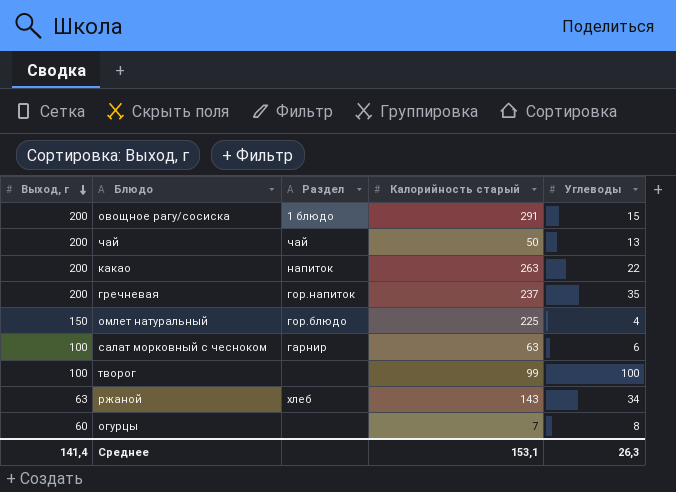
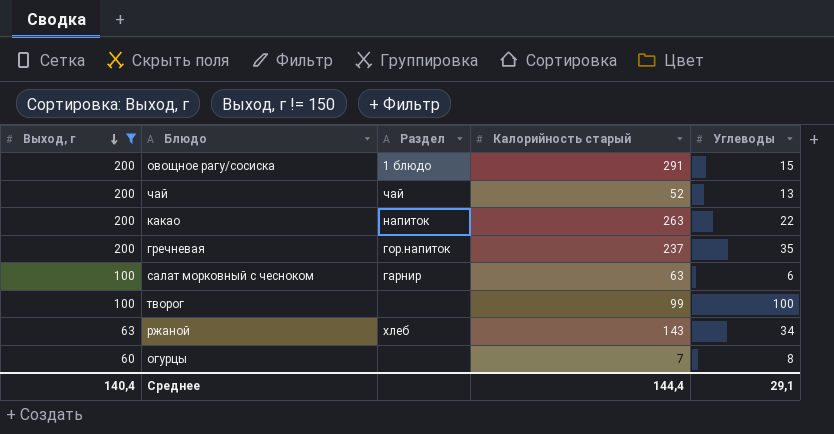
filter: none -> Выход, г != 150
чай | Калорийность старый: 50 -> 52
Среднее | Выход, г: 141,4 -> 140,4
Среднее | Калорийность старый: 153,1 -> 144,4
Среднее | Углеводы: 26,3 -> 29,1

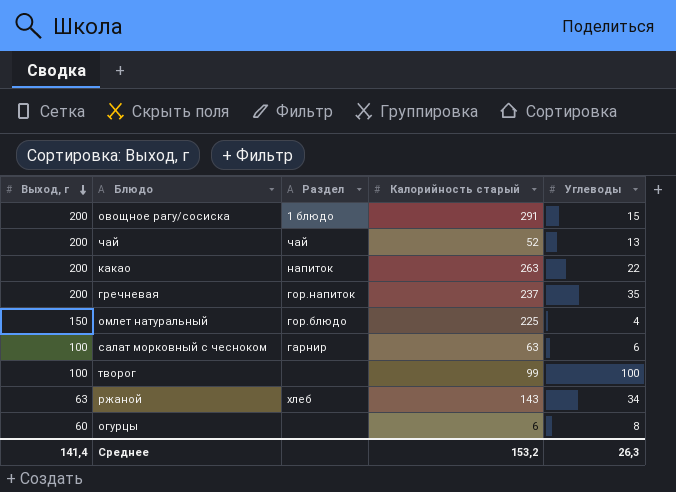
filter: Выход, г != 150 -> none
огурцы | Калорийность старый: 7 -> 6
Среднее | Выход, г: 140,4 -> 141,4
Среднее | Калорийность старый: 144,4 -> 153,2
Среднее | Углеводы: 29,1 -> 26,3

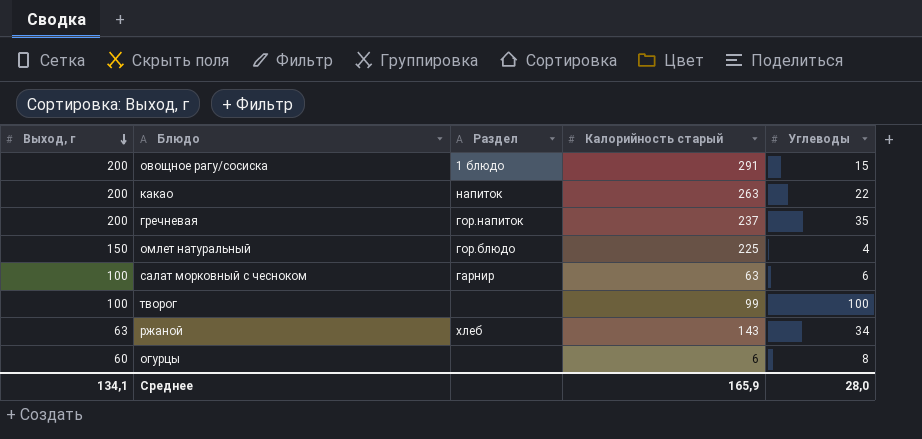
row чай: 200 | чай | 52 | 13 -> none
Среднее | Выход, г: 141,4 -> 134,1
Среднее | Калорийность старый: 153,2 -> 165,9
Среднее | Углеводы: 26,3 -> 28,0

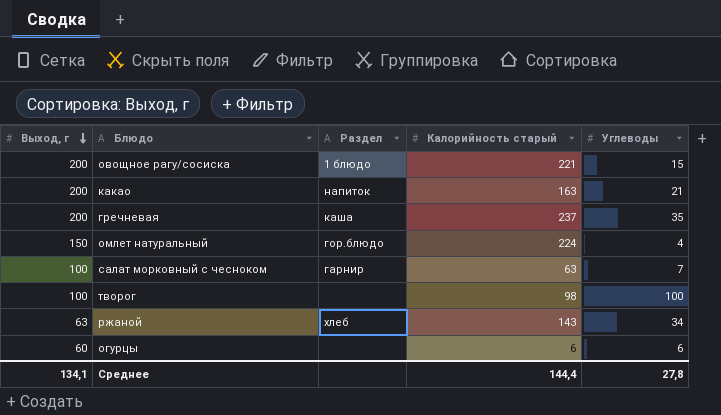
овощное рагу/сосиска | Калорийность старый: 291 -> 221
какао | Калорийность старый: 263 -> 163
какао | Углеводы: 22 -> 21
гречневая | Раздел: гор.напиток -> каша
омлет натуральный | Калорийность старый: 225 -> 224
салат морковный с чесноком | Углеводы: 6 -> 7
творог | Калорийность старый: 99 -> 98
огурцы | Углеводы: 8 -> 6
Среднее | Калорийность старый: 165,9 -> 144,4
Среднее | Углеводы: 28,0 -> 27,8

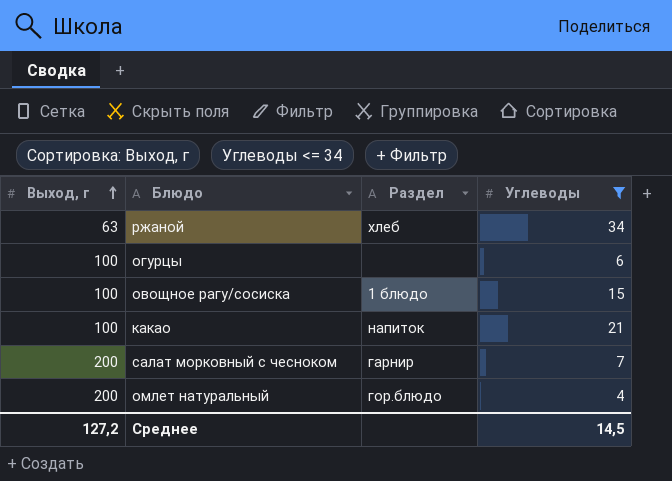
filter: none -> Углеводы <= 34
row order: Выход, г descending -> Выход, г ascending
column Калорийность старый | position: 4 -> none
огурцы | Выход, г: 60 -> 100
овощное рагу/сосиска | Выход, г: 200 -> 100
какао | Выход, г: 200 -> 100
салат морковный с чесноком | Выход, г: 100 -> 200
омлет натуральный | Выход, г: 150 -> 200
Среднее | Выход, г: 134,1 -> 127,2
Среднее | Углеводы: 27,8 -> 14,5

